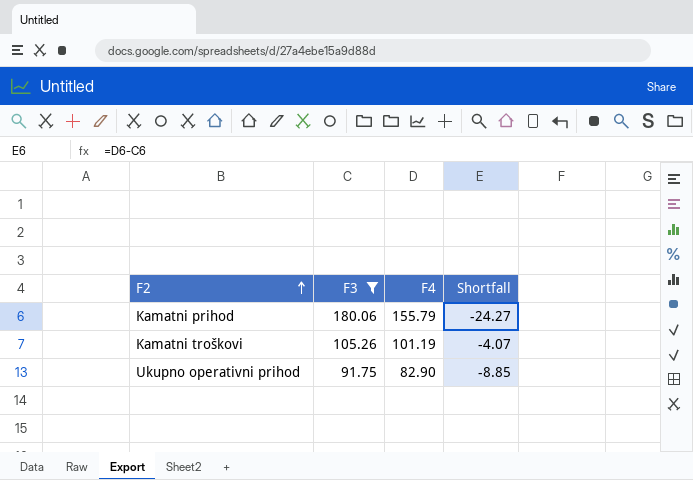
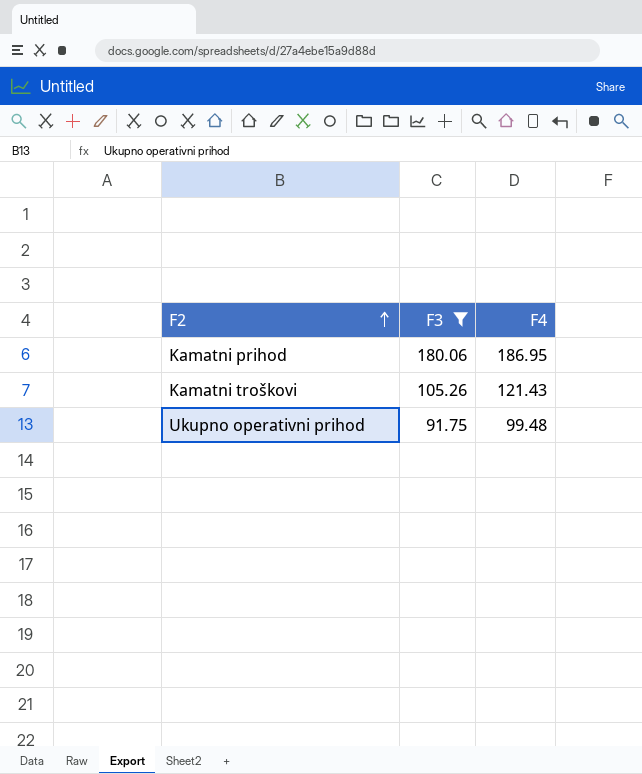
column Shortfall | formula: [F4] - [F3] -> none
Kamatni prihod | F4: 155.79 -> 186.95
Kamatni troškovi | F4: 101.19 -> 121.43
Ukupno operativni prihod | F4: 82.90 -> 99.48

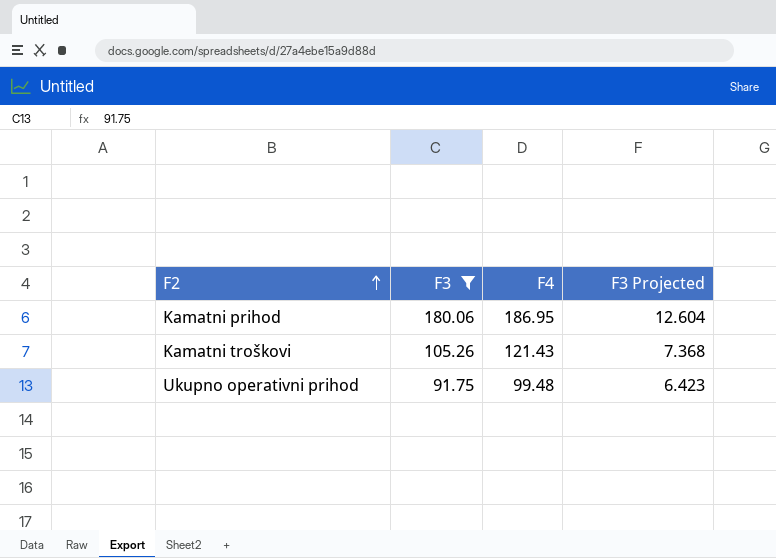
column F3 Projected | formula: none -> [F3] * 0.07

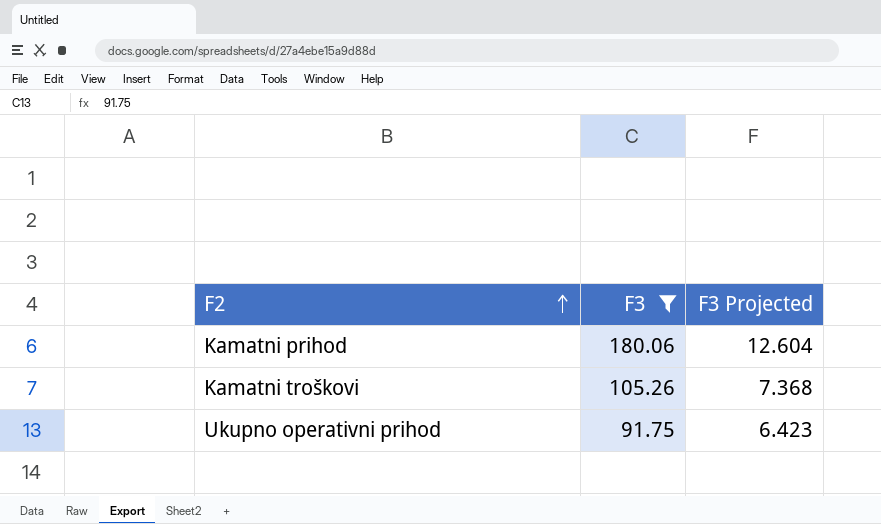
column F4 | position: 3 -> none

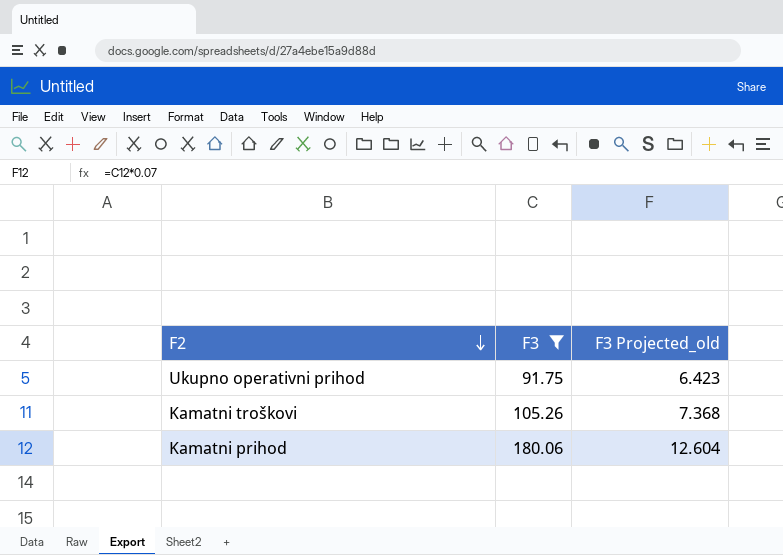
row order: F2 ascending -> F2 descending
column name: F3 Projected -> F3 Projected_old

